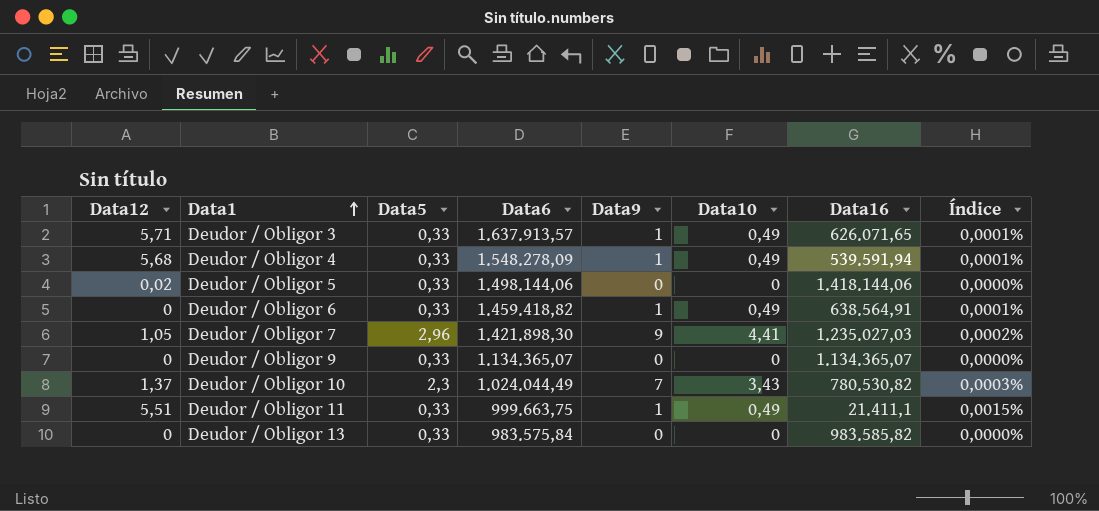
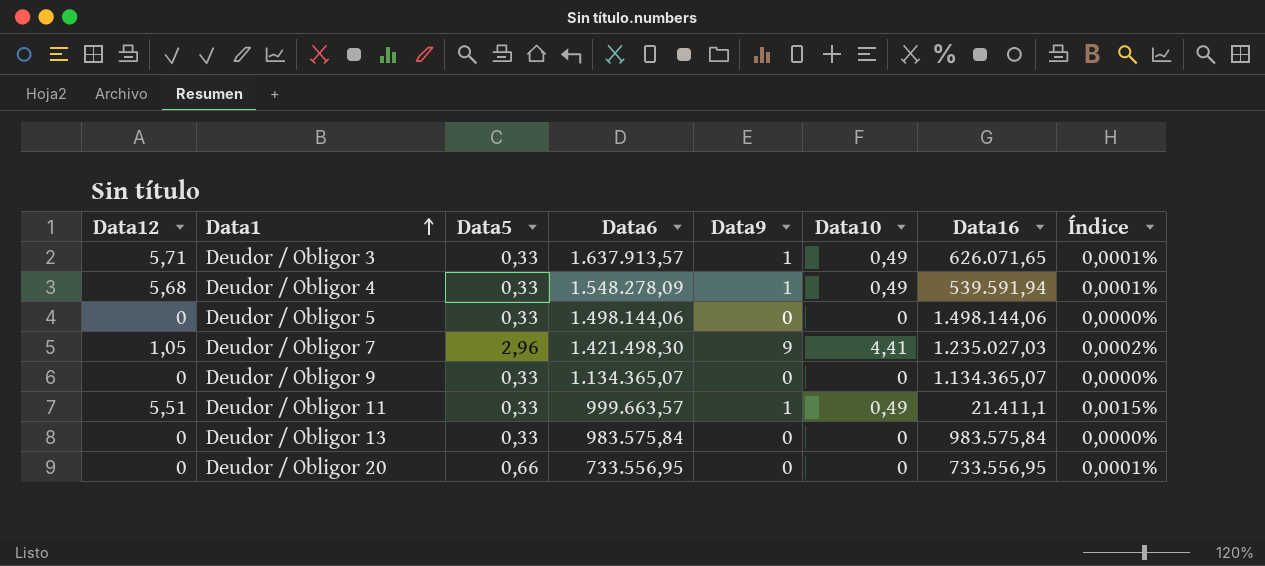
row Deudor / Obligor 6: 0 | 0,33 | 1.459.418,82 | 1 | 0,49 | 638.564,91 | 0,0001% -> none
row Deudor / Obligor 10: 1,37 | 2,3 | 1.024.044,49 | 7 | 3,43 | 780.530,82 | 0,0003% -> none
Deudor / Obligor 5 | Data12: 0,02 -> 0
Deudor / Obligor 5 | Data16: 1.418.144,06 -> 1.498.144,06
Deudor / Obligor 7 | Data6: 1.421.898,30 -> 1.421.498,30
Deudor / Obligor 11 | Data6: 999.663,75 -> 999.663,57
Deudor / Obligor 13 | Data16: 983.585,82 -> 983.575,84
row Deudor / Obligor 20: none -> 0 | 0,66 | 733.556,95 | 0 | 0 | 733.556,95 | 0,0001%

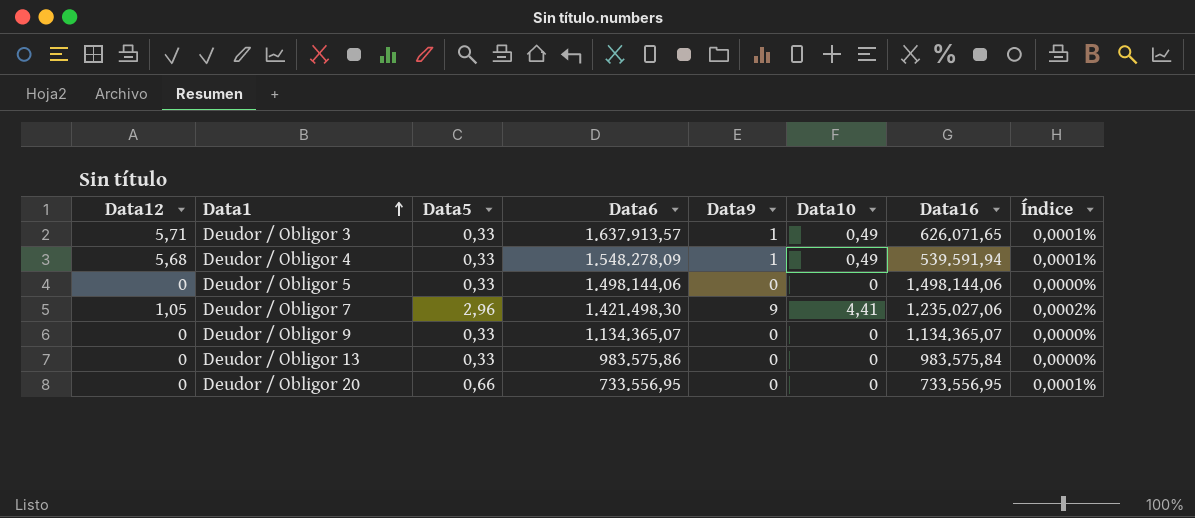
row Deudor / Obligor 11: 5,51 | 0,33 | 999.663,57 | 1 | 0,49 | 21.411,1 | 0,0015% -> none
Deudor / Obligor 7 | Data16: 1.235.027,03 -> 1.235.027,06
Deudor / Obligor 13 | Data6: 983.575,84 -> 983.575,86

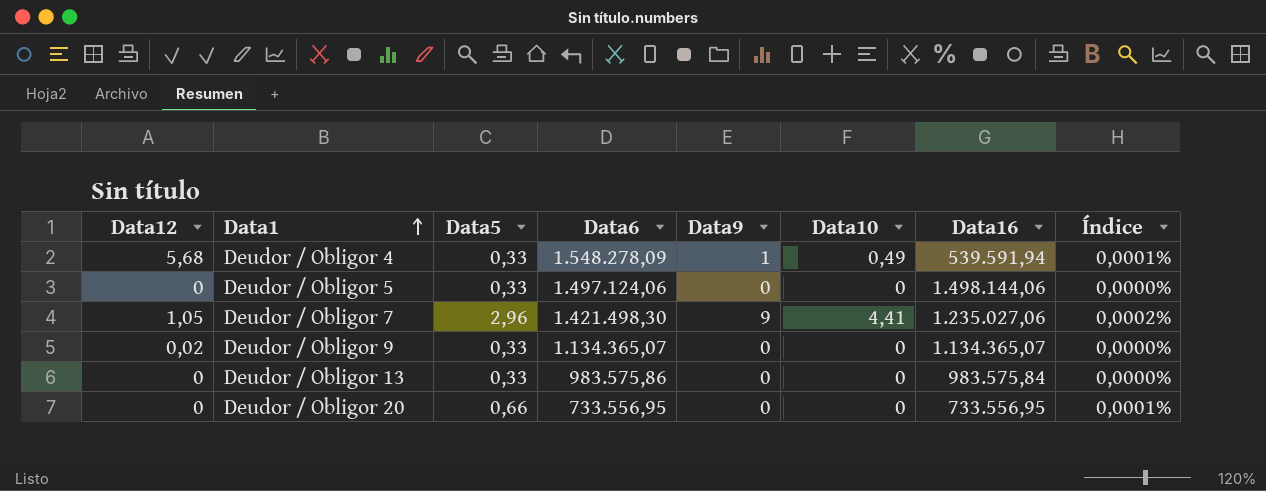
row Deudor / Obligor 3: 5,71 | 0,33 | 1.637.913,57 | 1 | 0,49 | 626.071,65 | 0,0001% -> none
Deudor / Obligor 5 | Data6: 1.498.144,06 -> 1.497.124,06
Deudor / Obligor 9 | Data12: 0 -> 0,02

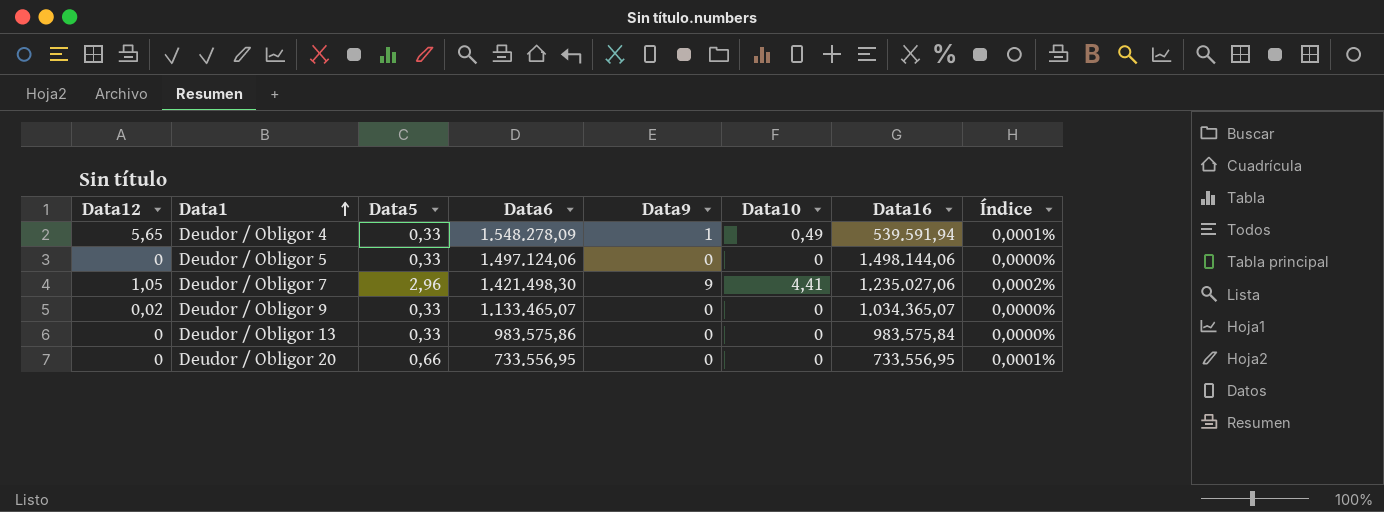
Deudor / Obligor 4 | Data12: 5,68 -> 5,65
Deudor / Obligor 9 | Data6: 1.134.365,07 -> 1.133.465,07
Deudor / Obligor 9 | Data16: 1.134.365,07 -> 1.034.365,07

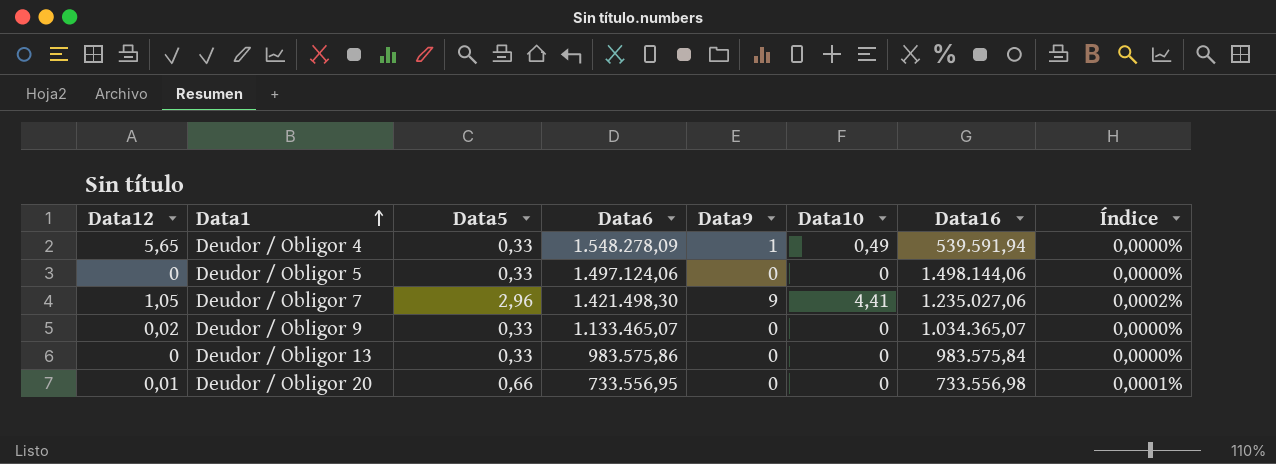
column Índice | formula: [Data5] / [Data16] -> [Data5] / [Data6]
Deudor / Obligor 20 | Data12: 0 -> 0,01
Deudor / Obligor 20 | Data16: 733.556,95 -> 733.556,98

